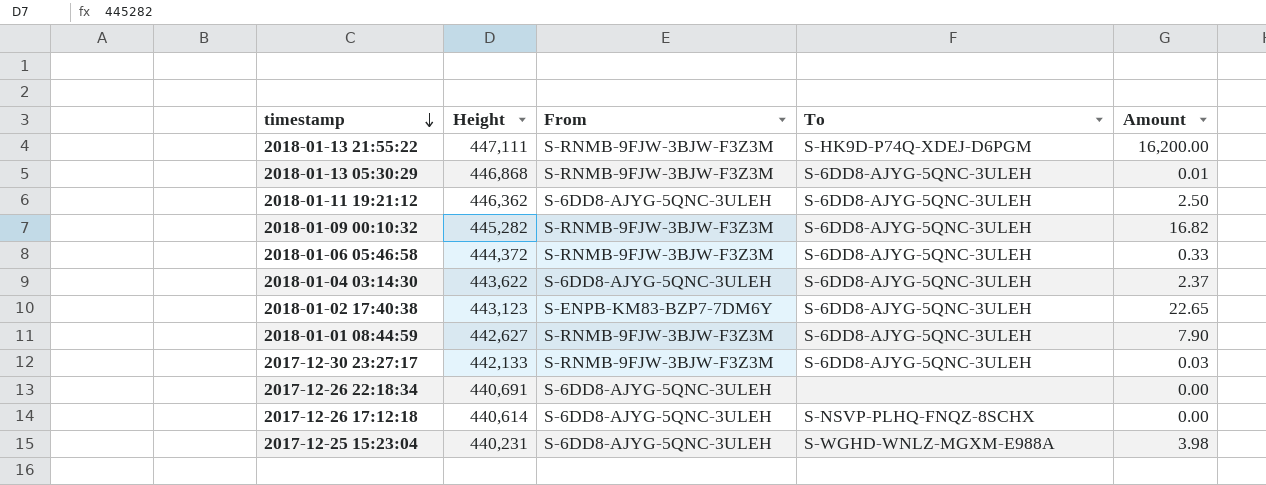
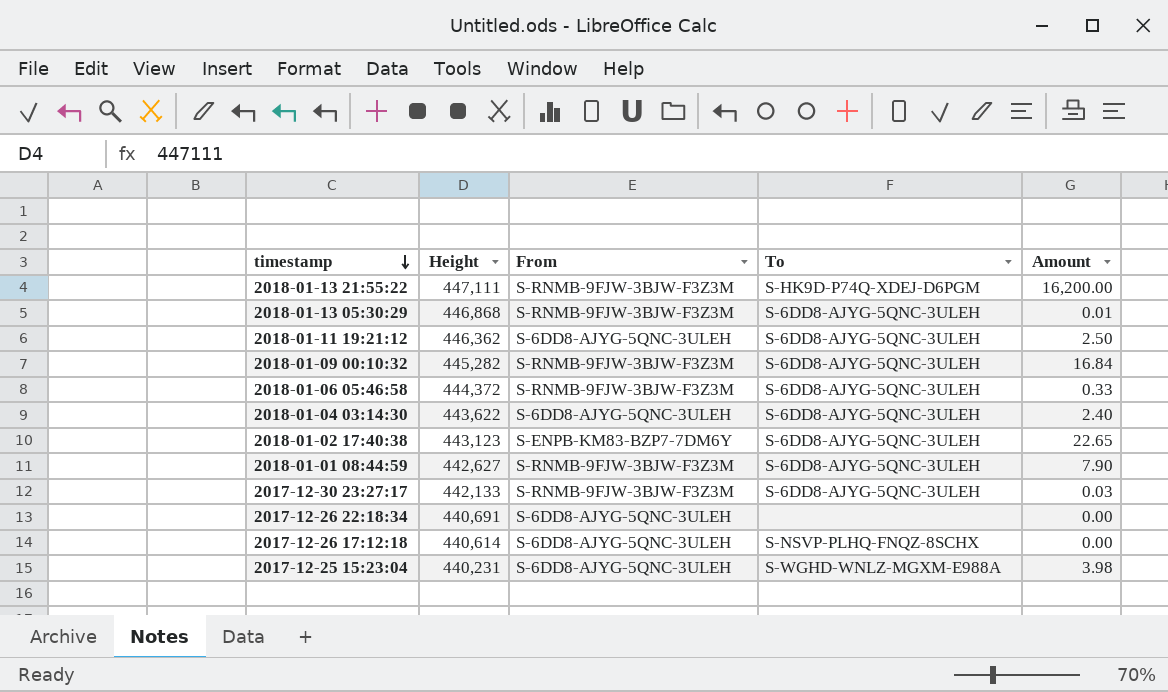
2018-01-09 00:10:32 | Amount: 16.82 -> 16.84
2018-01-04 03:14:30 | Amount: 2.37 -> 2.40

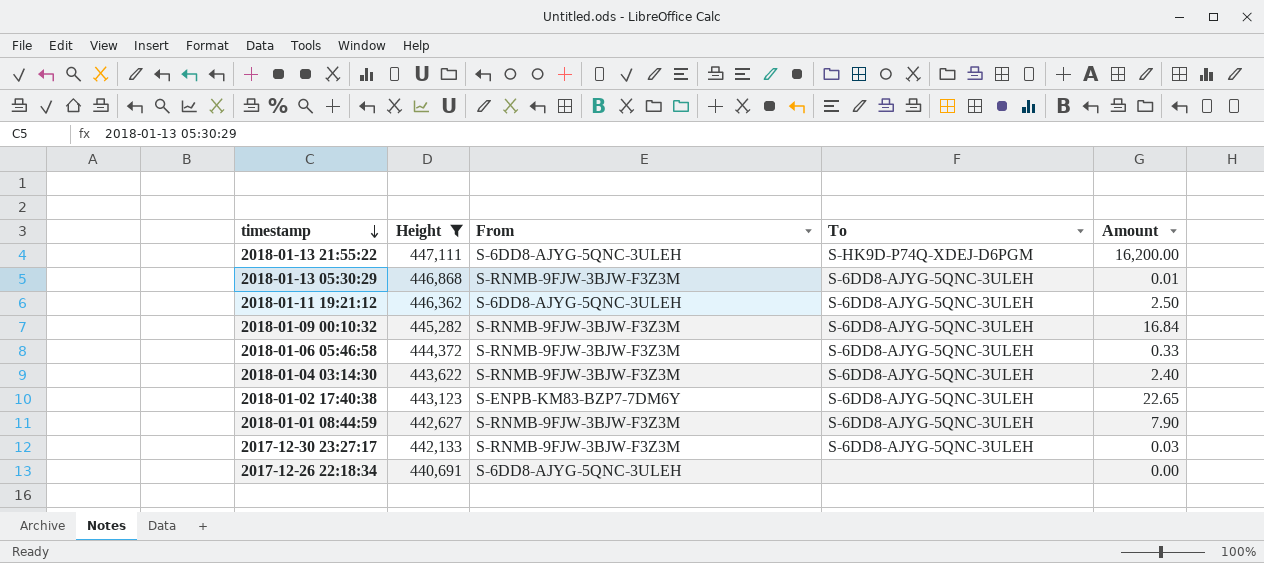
filter: none -> Height >= 440,691
2018-01-13 21:55:22 | From: S-RNMB-9FJW-3BJW-F3Z3M -> S-6DD8-AJYG-5QNC-3ULEH
2018-01-04 03:14:30 | From: S-6DD8-AJYG-5QNC-3ULEH -> S-RNMB-9FJW-3BJW-F3Z3M

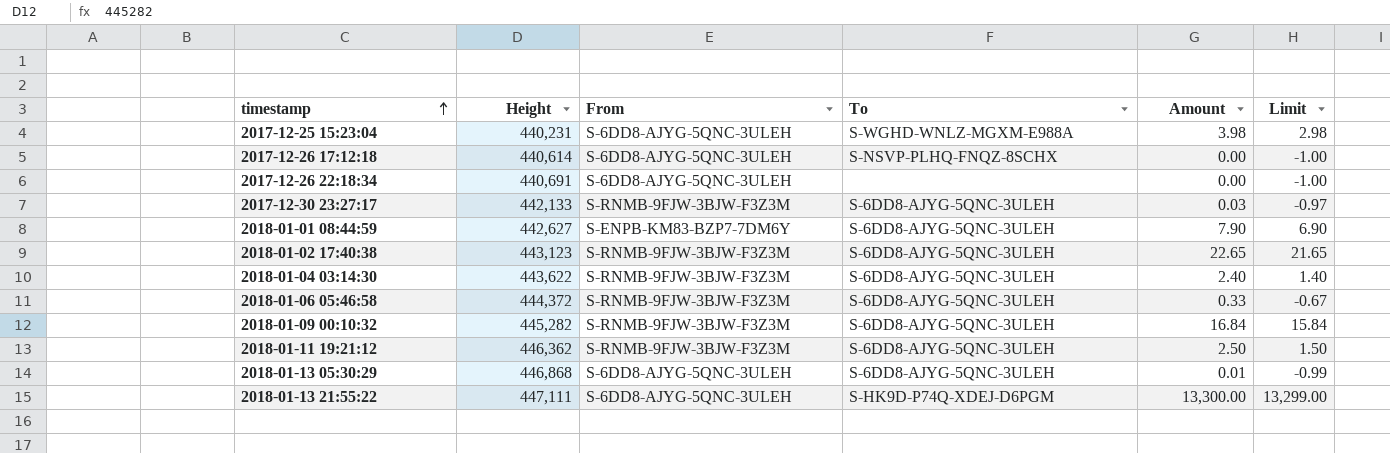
filter: Height >= 440,691 -> none
row order: timestamp descending -> timestamp ascending
column Limit | formula: none -> [Amount] - 1
2018-01-01 08:44:59 | From: S-RNMB-9FJW-3BJW-F3Z3M -> S-ENPB-KM83-BZP7-7DM6Y
2018-01-02 17:40:38 | From: S-ENPB-KM83-BZP7-7DM6Y -> S-RNMB-9FJW-3BJW-F3Z3M
2018-01-11 19:21:12 | From: S-6DD8-AJYG-5QNC-3ULEH -> S-RNMB-9FJW-3BJW-F3Z3M
2018-01-13 05:30:29 | From: S-RNMB-9FJW-3BJW-F3Z3M -> S-6DD8-AJYG-5QNC-3ULEH
2018-01-13 21:55:22 | Amount: 16,200.00 -> 13,300.00

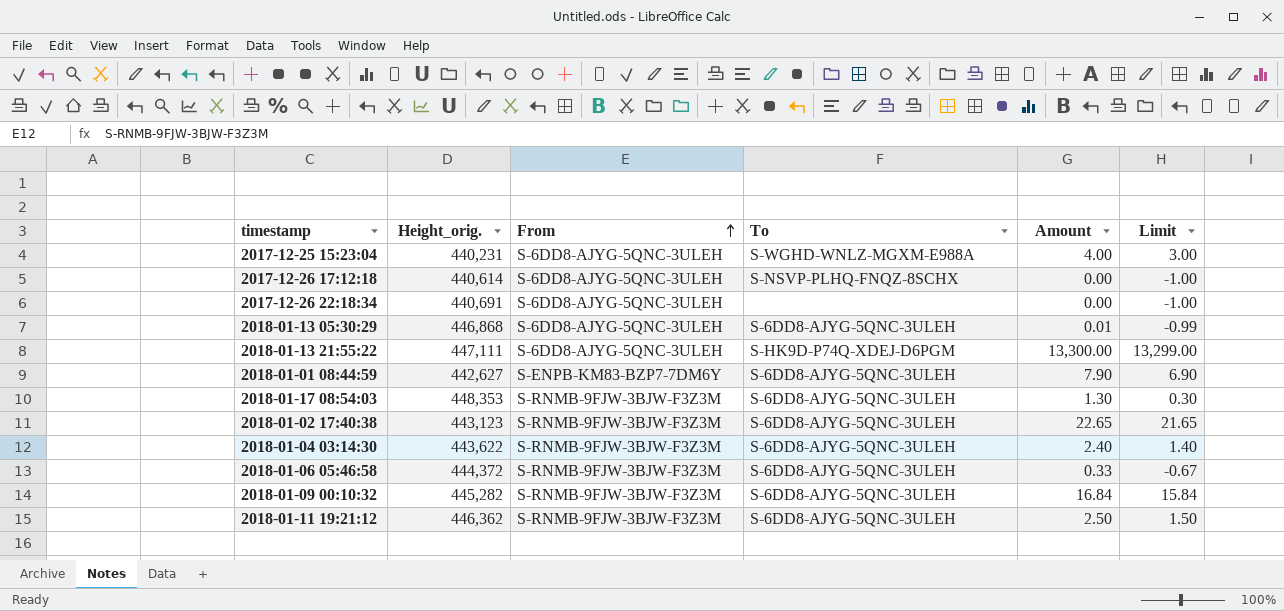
row order: timestamp ascending -> From ascending
column name: Height -> Height_orig.
row 2017-12-30 23:27:17: 442,133 | S-RNMB-9FJW-3BJW-F3Z3M | S-6DD8-AJYG-5QNC-3ULEH | 0.03 | -0.97 -> none
2017-12-25 15:23:04 | Amount: 3.98 -> 4.00
2017-12-25 15:23:04 | Limit: 2.98 -> 3.00
row 2018-01-17 08:54:03: none -> 448,353 | S-RNMB-9FJW-3BJW-F3Z3M | S-6DD8-AJYG-5QNC-3ULEH | 1.30 | 0.30

